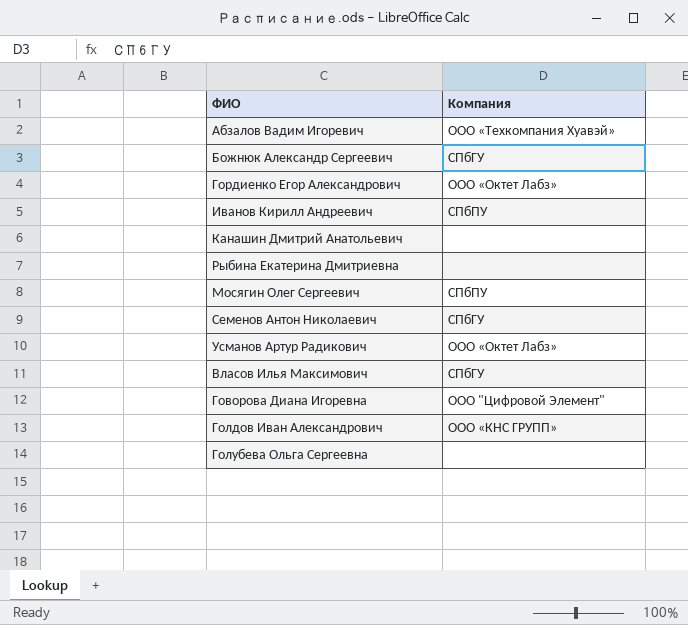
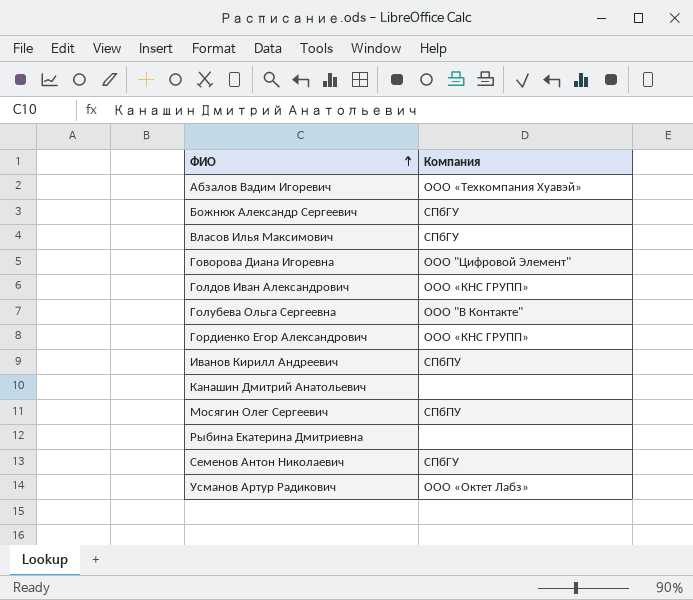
row order: none -> ФИО ascending
Голубева Ольга Сергеевна | Компания: none -> ООО "В Контакте"
Гордиенко Егор Александрович | Компания: ООО «Октет Лабз» -> ООО «КНС ГРУПП»

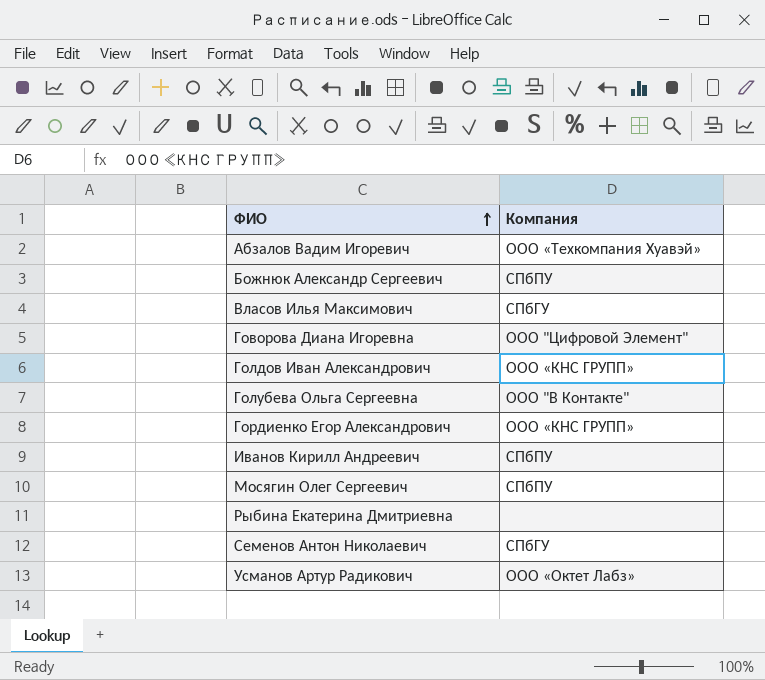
row Канашин Дмитрий Анатольевич: none -> none
Божнюк Александр Сергеевич | Компания: СПбГУ -> СПбПУ

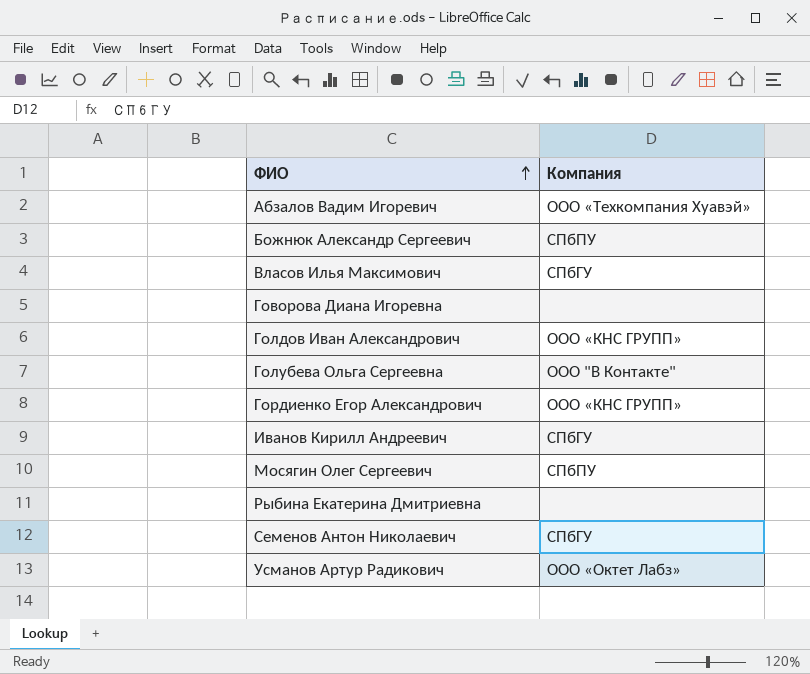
Говорова Диана Игоревна | Компания: ООО "Цифровой Элемент" -> none
Иванов Кирилл Андреевич | Компания: СПбПУ -> СПбГУ

